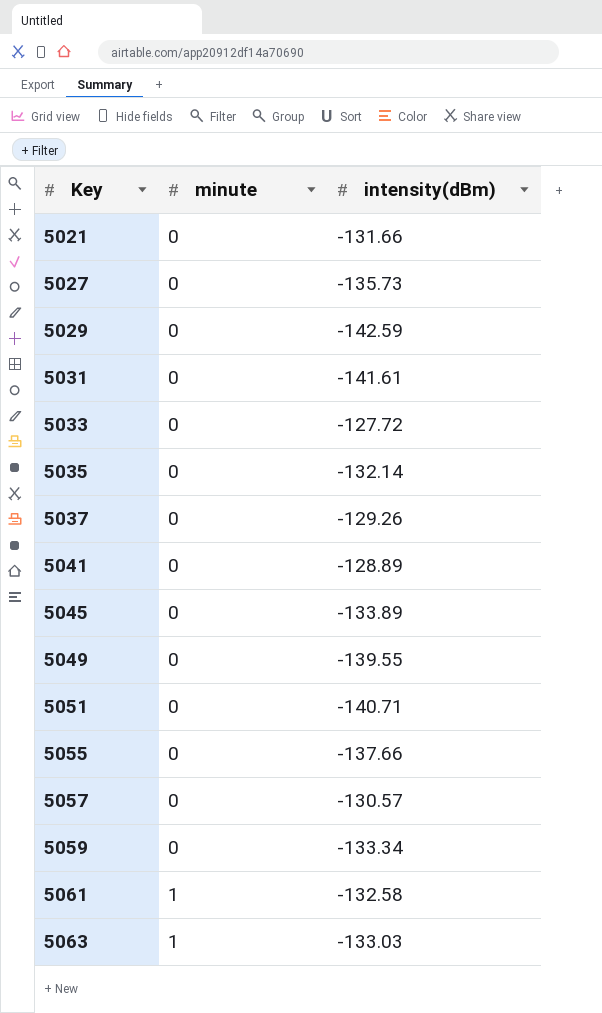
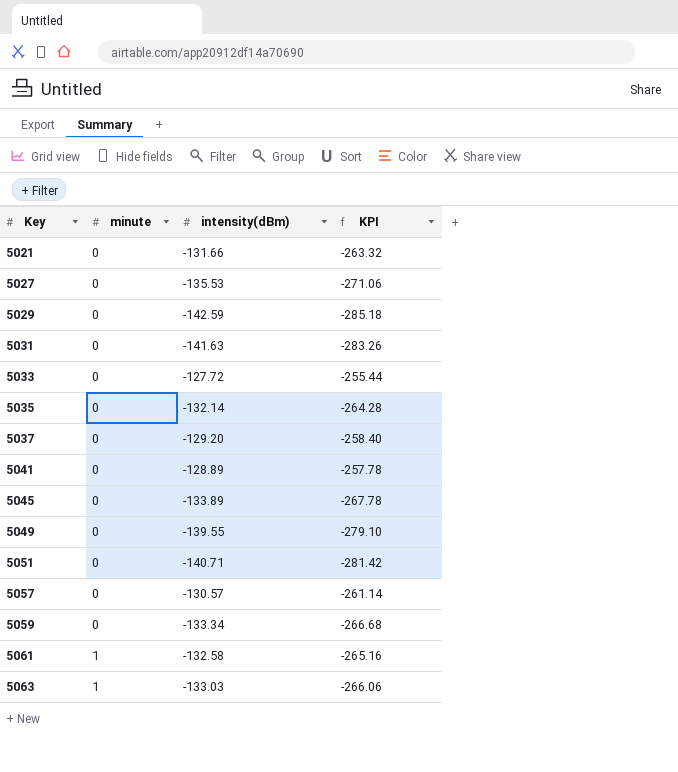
column KPI | formula: none -> [intensity(dBm)] * 2
row 5055: 0 | -137.66 -> none
5027 | intensity(dBm): -135.73 -> -135.53
5031 | intensity(dBm): -141.61 -> -141.63
5037 | intensity(dBm): -129.26 -> -129.20

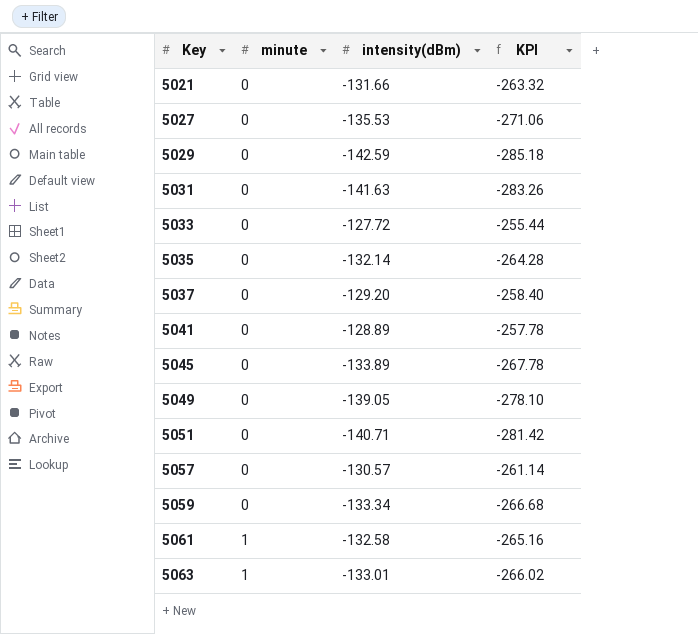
5049 | intensity(dBm): -139.55 -> -139.05
5049 | KPI: -279.10 -> -278.10
5063 | intensity(dBm): -133.03 -> -133.01
5063 | KPI: -266.06 -> -266.02

